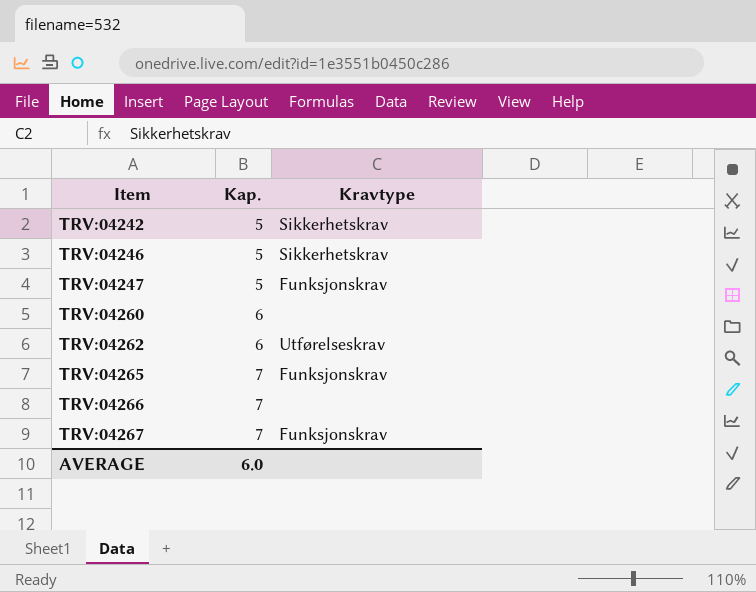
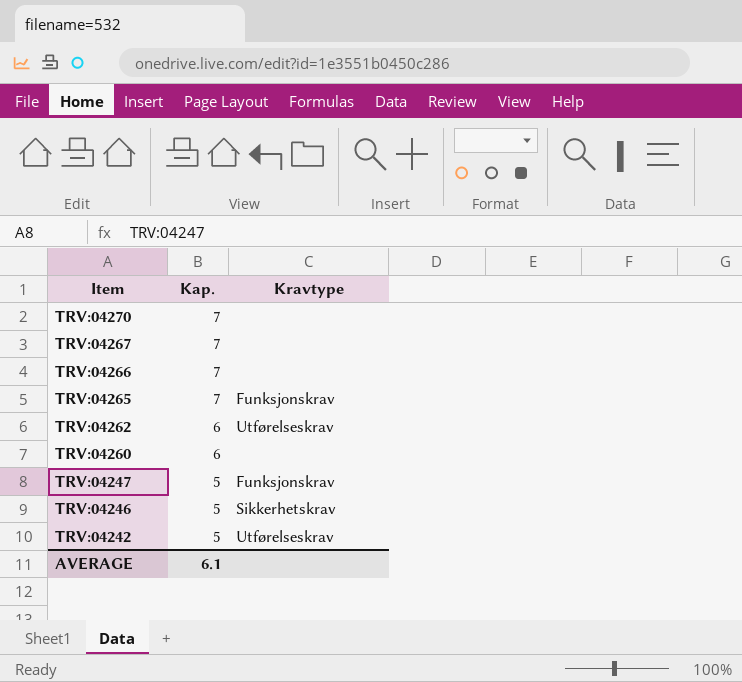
row order: Item ascending -> Item descending
row TRV:04270: none -> 7 | none
TRV:04267 | Kravtype: Funksjonskrav -> none
TRV:04242 | Kravtype: Sikkerhetskrav -> Utførelseskrav
AVERAGE | Kap.: 6.0 -> 6.1

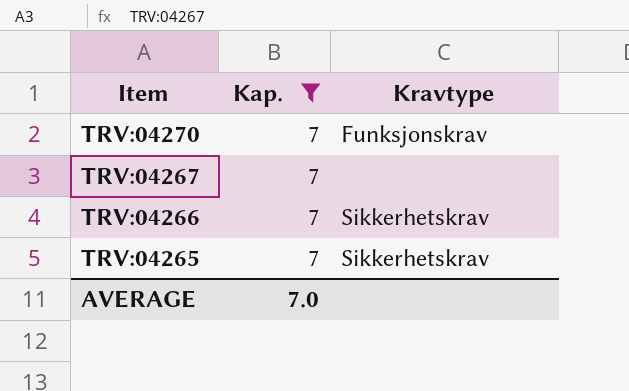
filter: none -> Kap. = 7
TRV:04270 | Kravtype: none -> Funksjonskrav
TRV:04266 | Kravtype: none -> Sikkerhetskrav
TRV:04265 | Kravtype: Funksjonskrav -> Sikkerhetskrav
AVERAGE | Kap.: 6.1 -> 7.0

